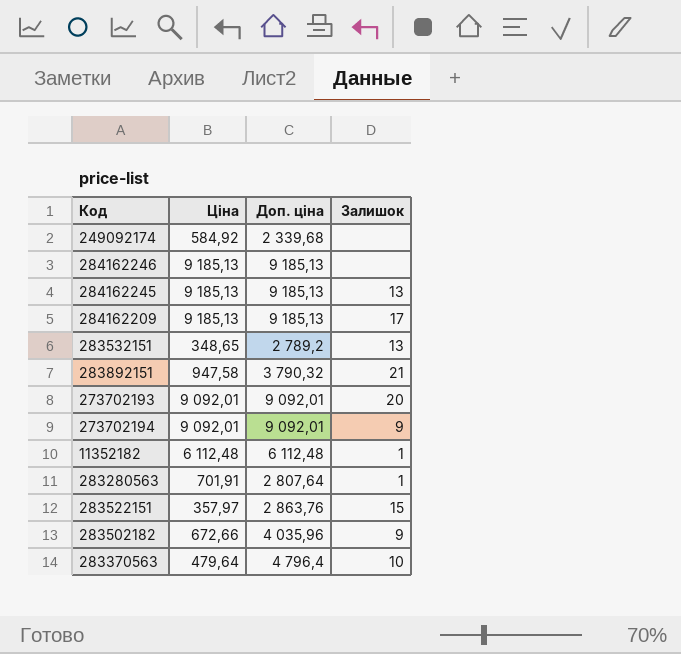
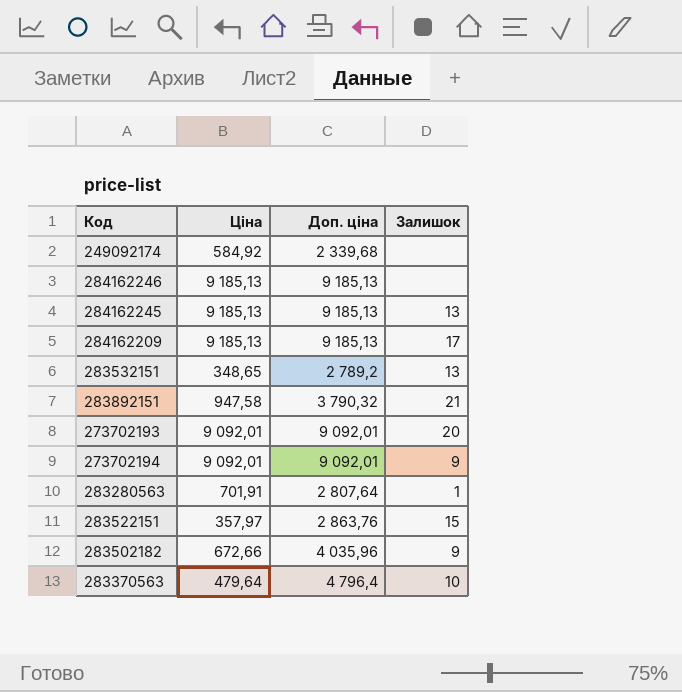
row 11352182: 6 112,48 | 6 112,48 | 1 -> none

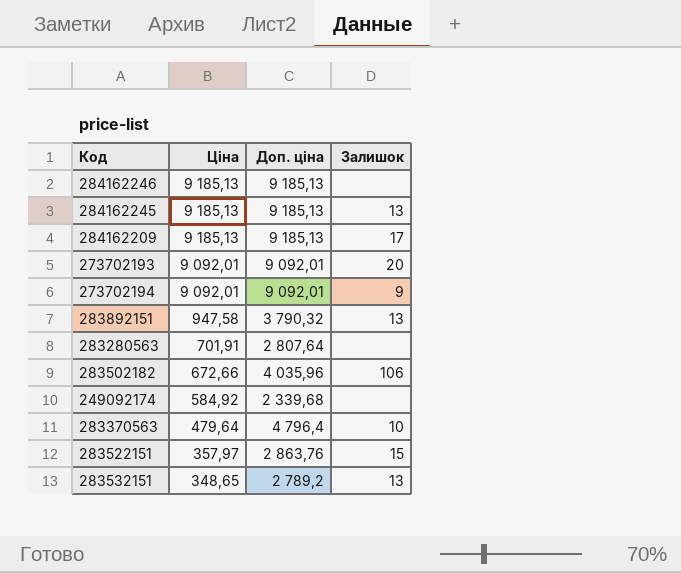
row order: none -> Ціна descending
283892151 | Залишок: 21 -> 13
283280563 | Залишок: 1 -> none
283502182 | Залишок: 9 -> 106

